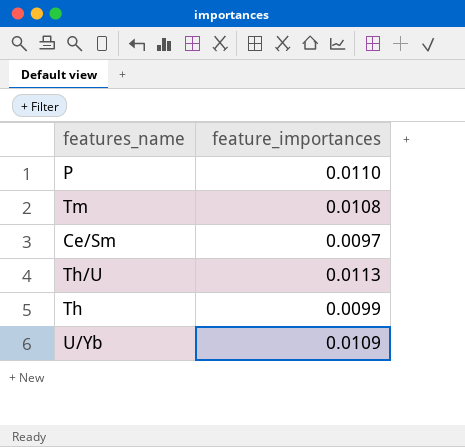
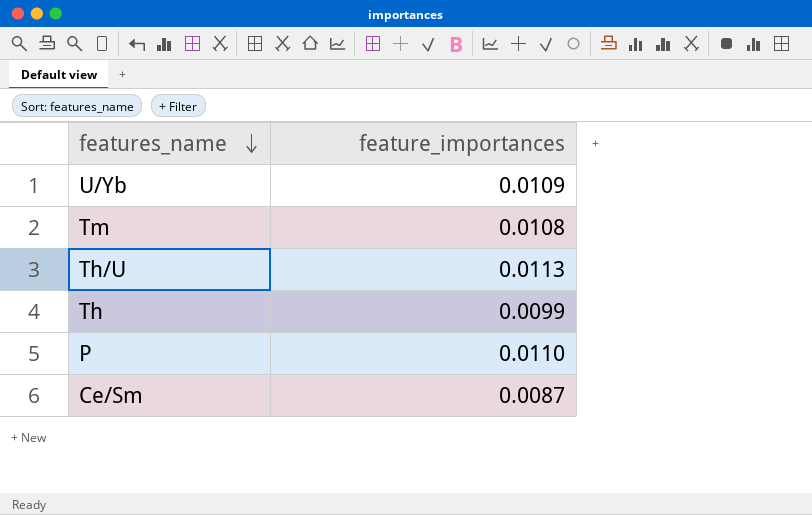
row order: none -> features_name descending
Ce/Sm | feature_importances: 0.0097 -> 0.0087

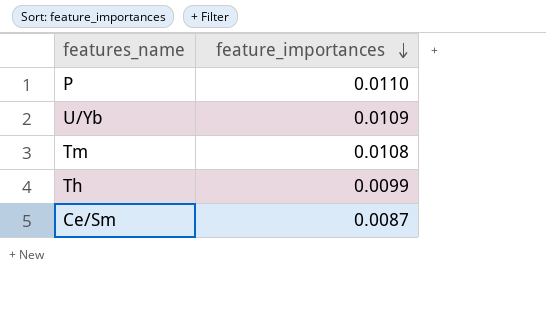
row order: features_name descending -> feature_importances descending
row Th/U: 0.0113 -> none

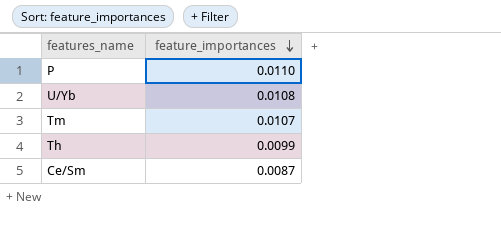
U/Yb | feature_importances: 0.0109 -> 0.0108
Tm | feature_importances: 0.0108 -> 0.0107

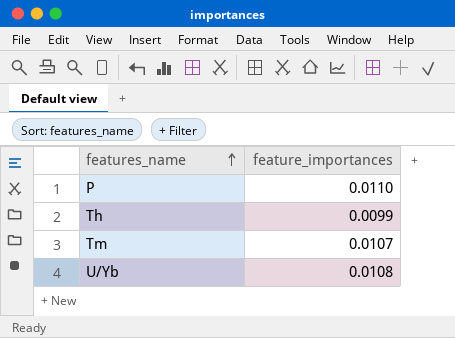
row order: feature_importances descending -> features_name ascending
row Ce/Sm: 0.0087 -> none

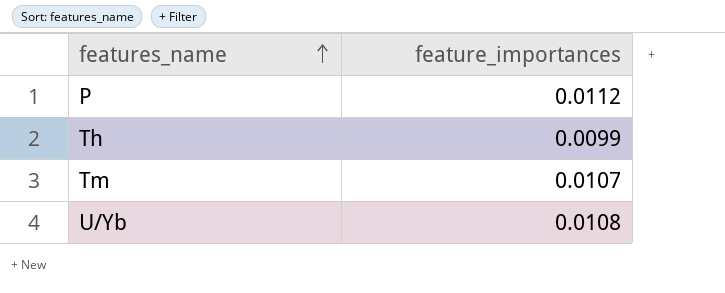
P | feature_importances: 0.0110 -> 0.0112

